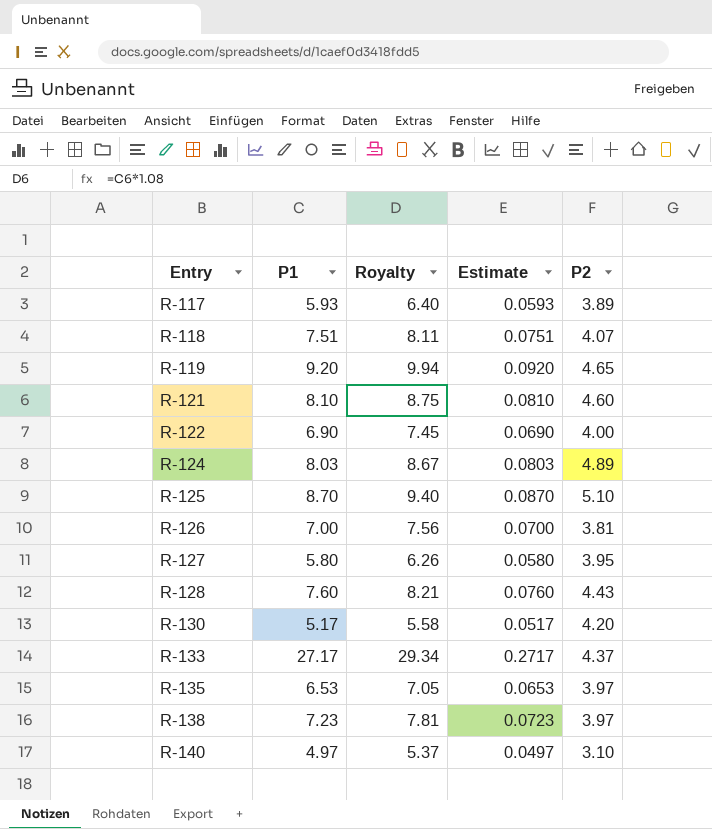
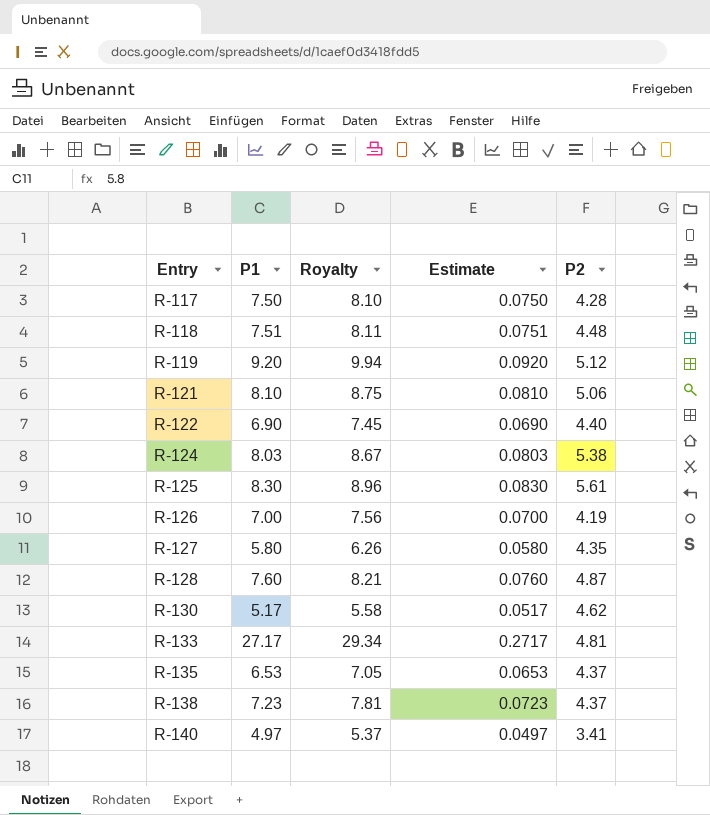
R-117 | P1: 5.93 -> 7.50
R-117 | Royalty: 6.40 -> 8.10
R-117 | Estimate: 0.0593 -> 0.0750
R-117 | P2: 3.89 -> 4.28
R-118 | P2: 4.07 -> 4.48
R-119 | P2: 4.65 -> 5.12
R-121 | P2: 4.60 -> 5.06
R-122 | P2: 4.00 -> 4.40
R-124 | P2: 4.89 -> 5.38
R-125 | P1: 8.70 -> 8.30
R-125 | Royalty: 9.40 -> 8.96
R-125 | Estimate: 0.0870 -> 0.0830
R-125 | P2: 5.10 -> 5.61
R-126 | P2: 3.81 -> 4.19
R-127 | P2: 3.95 -> 4.35
R-128 | P2: 4.43 -> 4.87
R-130 | P2: 4.20 -> 4.62
R-133 | P2: 4.37 -> 4.81
R-135 | P2: 3.97 -> 4.37
R-138 | P2: 3.97 -> 4.37
R-140 | P2: 3.10 -> 3.41

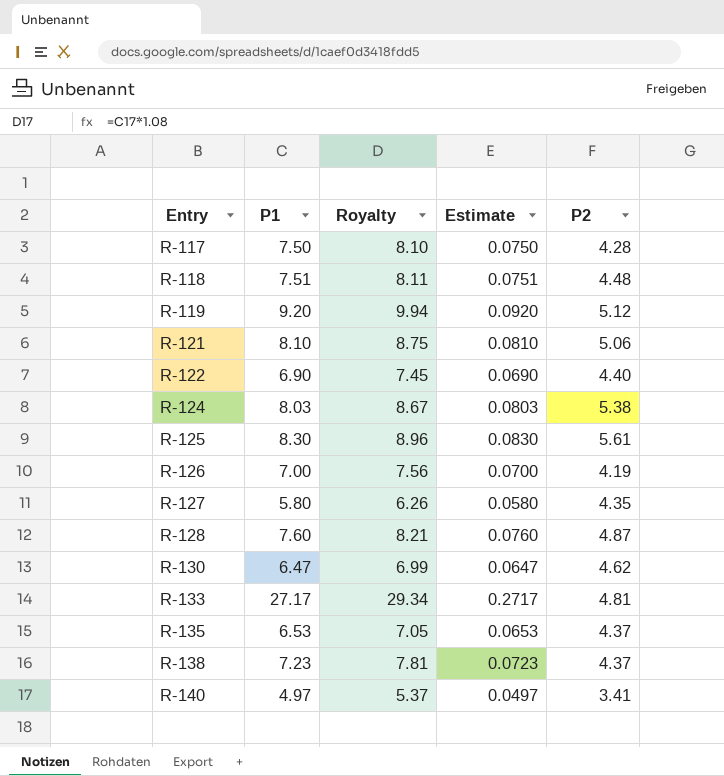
R-130 | P1: 5.17 -> 6.47
R-130 | Royalty: 5.58 -> 6.99
R-130 | Estimate: 0.0517 -> 0.0647

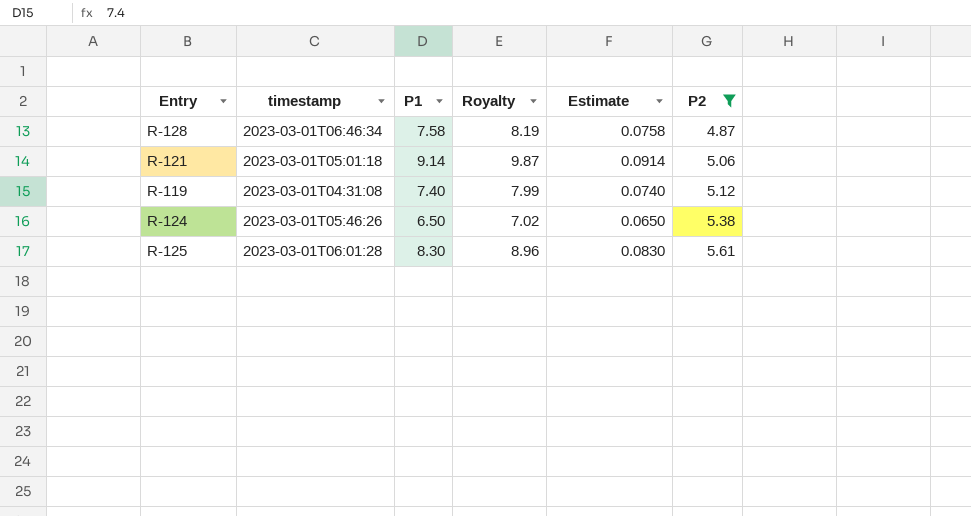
filter: none -> P2 >= 4.87
row order: Entry ascending -> P2 ascending
column timestamp | position: none -> 2
R-128 | P1: 7.60 -> 7.58
R-128 | Royalty: 8.21 -> 8.19
R-128 | Estimate: 0.0760 -> 0.0758
R-121 | P1: 8.10 -> 9.14
R-121 | Royalty: 8.75 -> 9.87
R-121 | Estimate: 0.0810 -> 0.0914
R-119 | P1: 9.20 -> 7.40
R-119 | Royalty: 9.94 -> 7.99
R-119 | Estimate: 0.0920 -> 0.0740
R-124 | P1: 8.03 -> 6.50
R-124 | Royalty: 8.67 -> 7.02
R-124 | Estimate: 0.0803 -> 0.0650

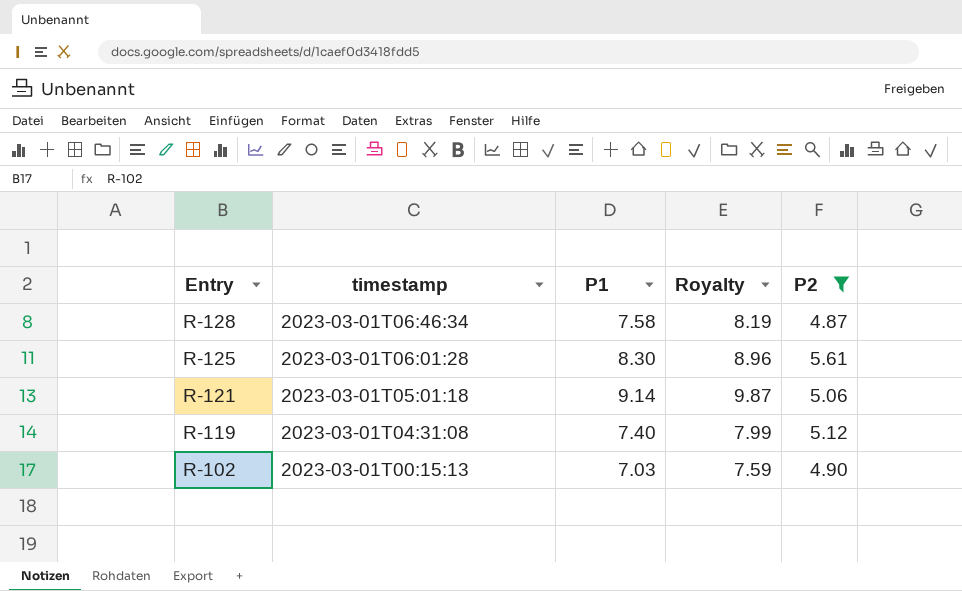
row order: P2 ascending -> Entry descending
column Estimate | formula: [P1] * 0.01 -> none
row R-124: 2023-03-01T05:46:26 | 6.50 | 7.02 | 0.0650 | 5.38 -> none
row R-102: none -> 2023-03-01T00:15:13 | 7.03 | 7.59 | 4.90

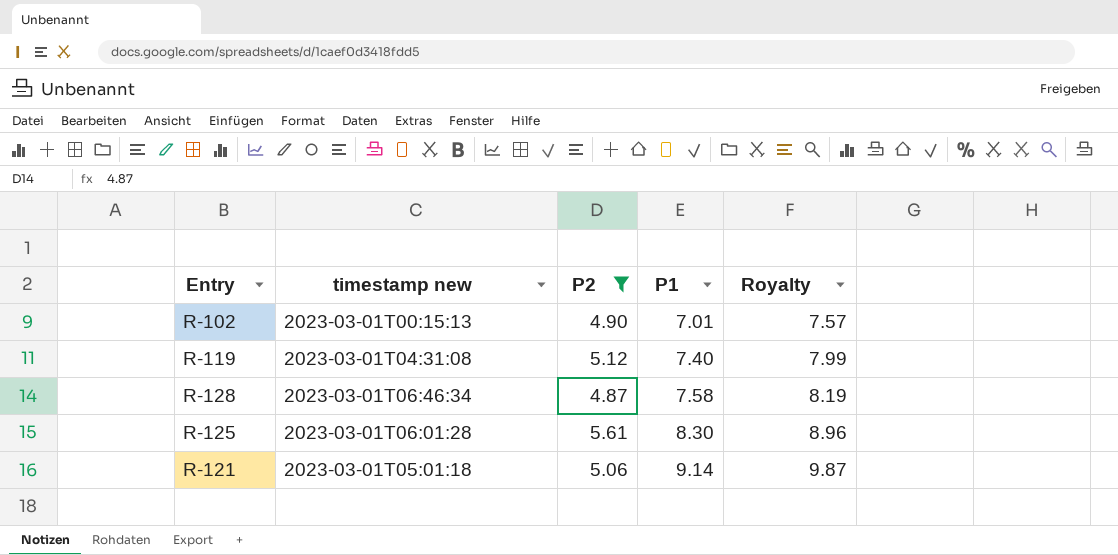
row order: Entry descending -> P1 ascending
column name: timestamp -> timestamp new
column P2 | position: 5 -> 3
R-102 | P1: 7.03 -> 7.01
R-102 | Royalty: 7.59 -> 7.57

